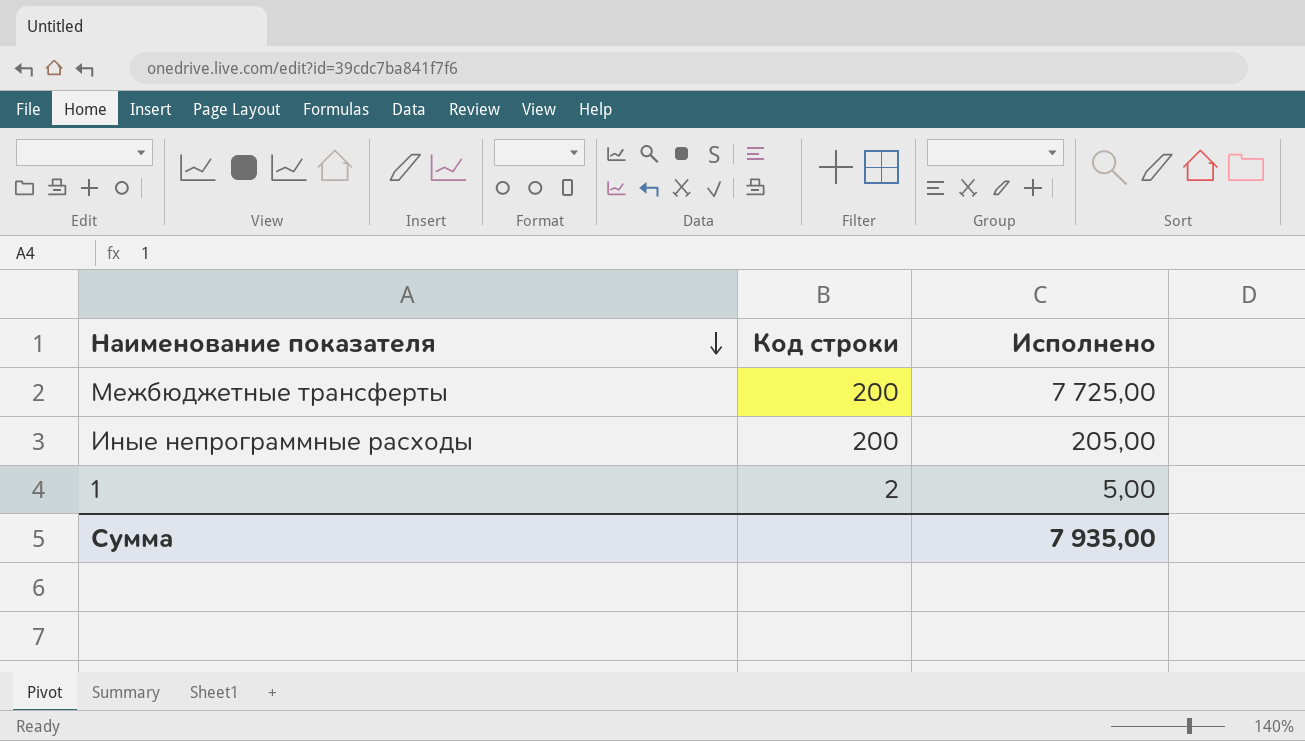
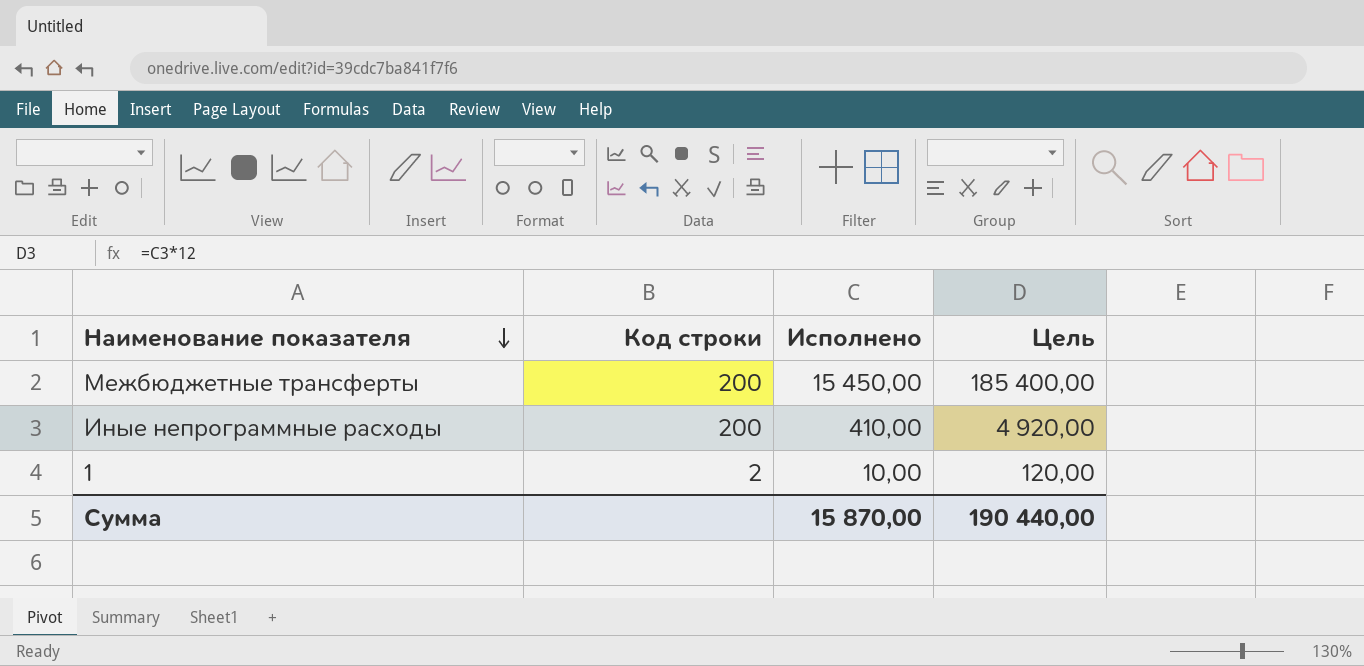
column Цель | formula: none -> [Исполнено] * 12
Межбюджетные трансферты | Исполнено: 7 725,00 -> 15 450,00
Иные непрограммные расходы | Исполнено: 205,00 -> 410,00
1 | Исполнено: 5,00 -> 10,00
Сумма | Исполнено: 7 935,00 -> 15 870,00

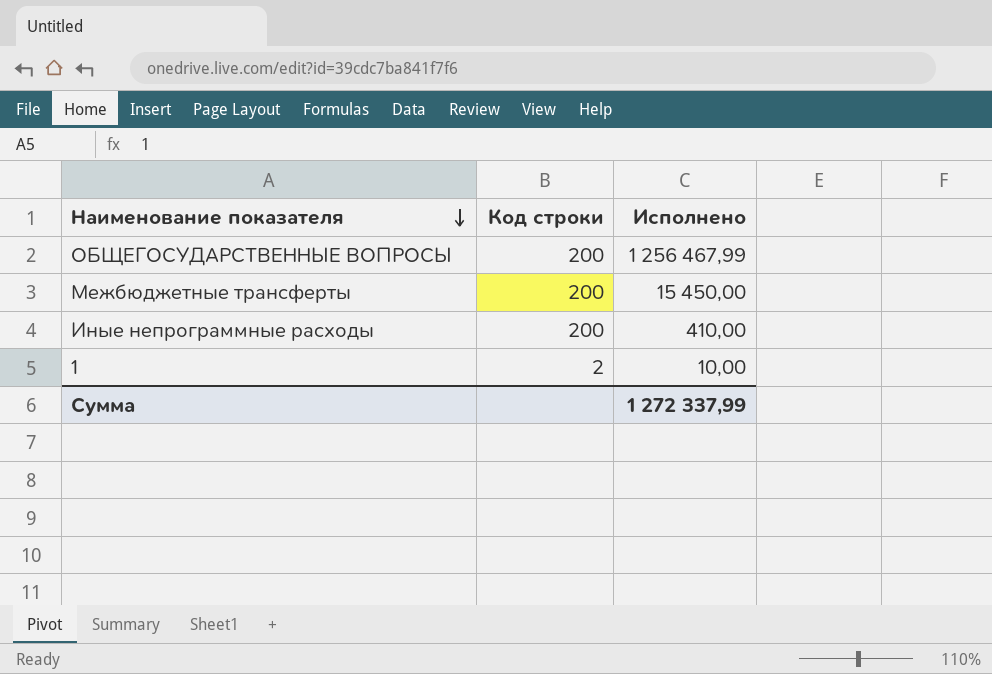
column Цель | formula: [Исполнено] * 12 -> none
row ОБЩЕГОСУДАРСТВЕННЫЕ ВОПРОСЫ: none -> 200 | 1 256 467,99
Сумма | Исполнено: 15 870,00 -> 1 272 337,99

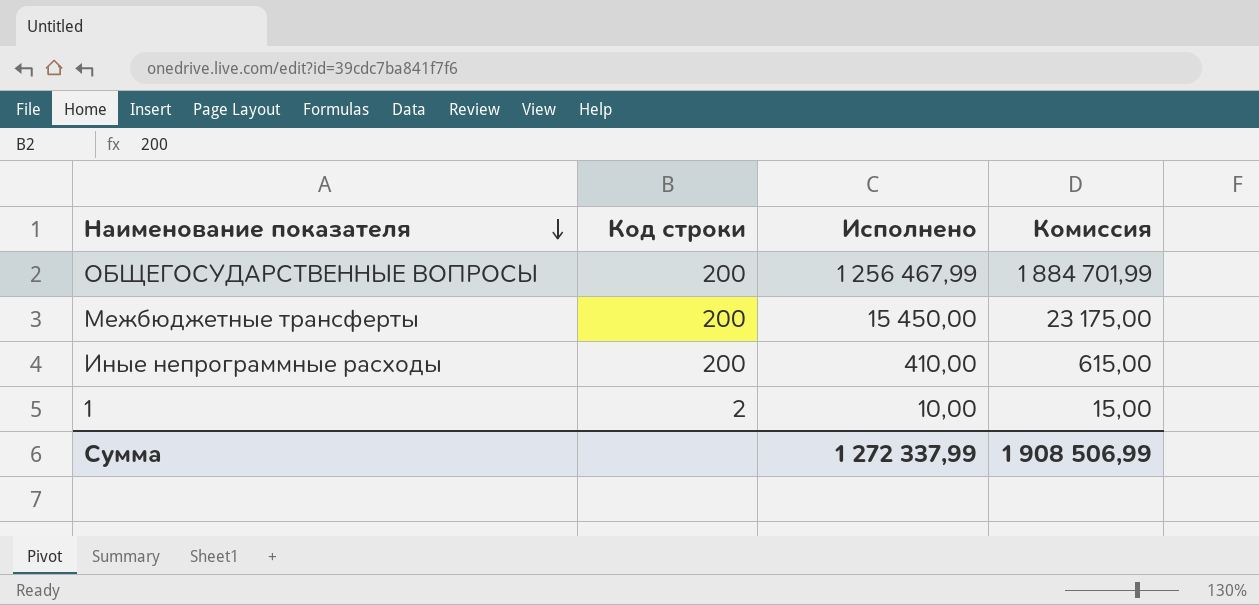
column Комиссия | formula: none -> [Исполнено] * 1,5

